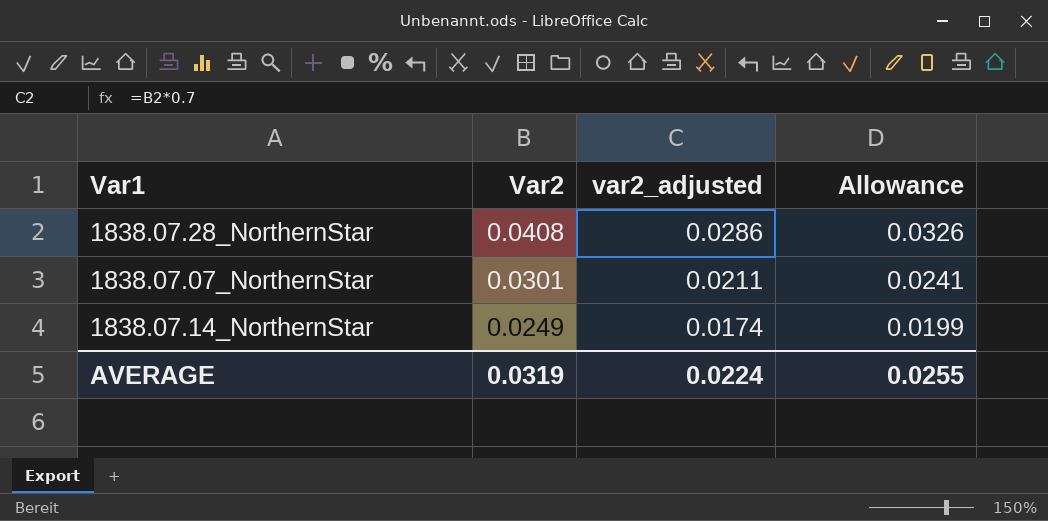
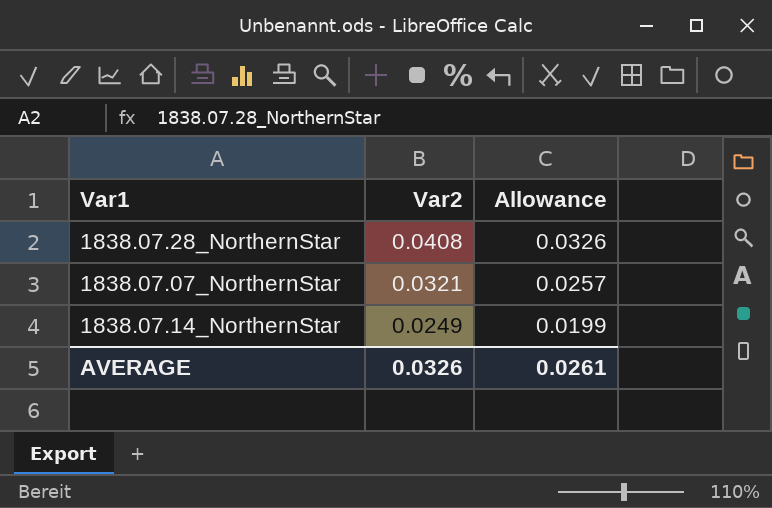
column var2_adjusted | formula: [Var2] * 0.7 -> none
1838.07.07_NorthernStar | Var2: 0.0301 -> 0.0321
1838.07.07_NorthernStar | Allowance: 0.0241 -> 0.0257
AVERAGE | Var2: 0.0319 -> 0.0326
AVERAGE | Allowance: 0.0255 -> 0.0261

